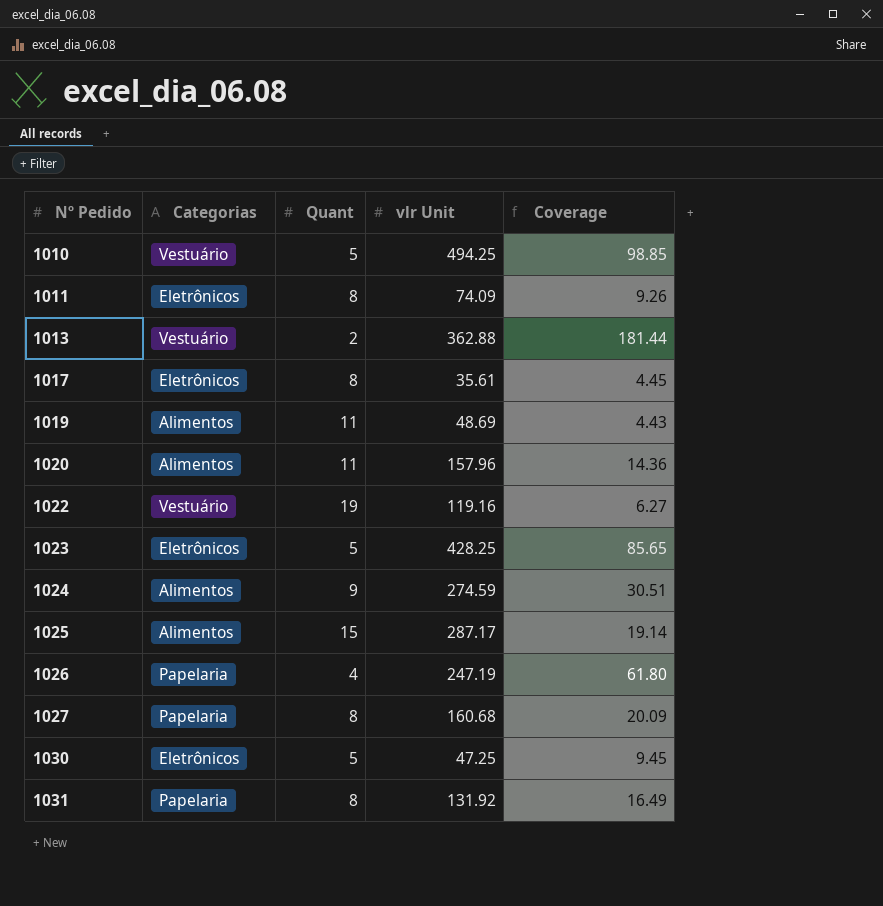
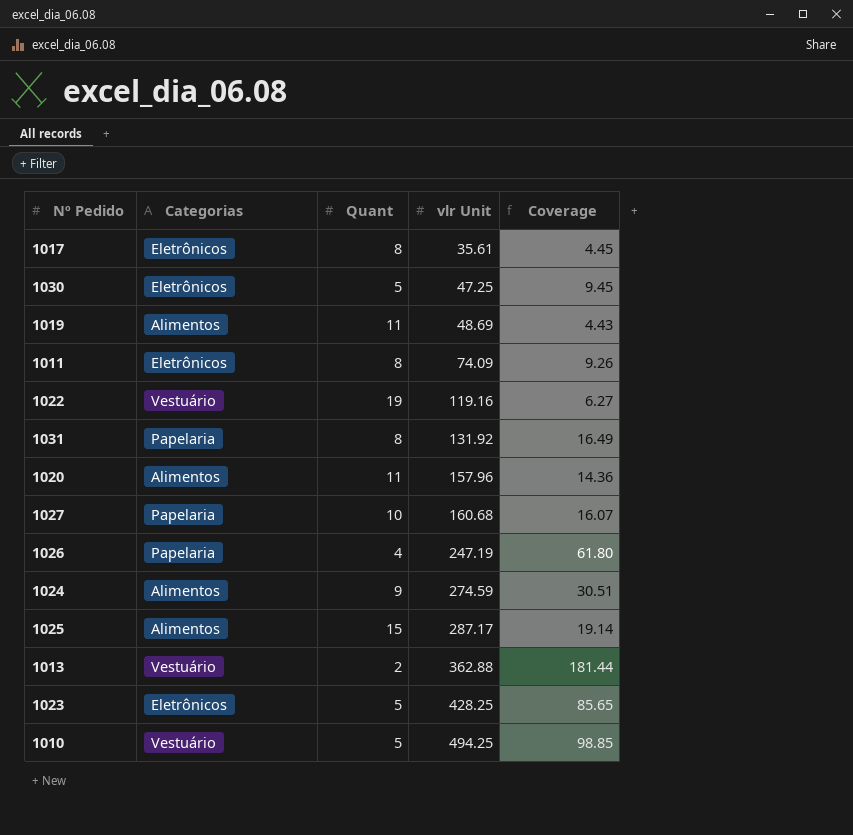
row order: Nº Pedido ascending -> vlr Unit ascending
1027 | Quant: 8 -> 10
1027 | Coverage: 20.09 -> 16.07

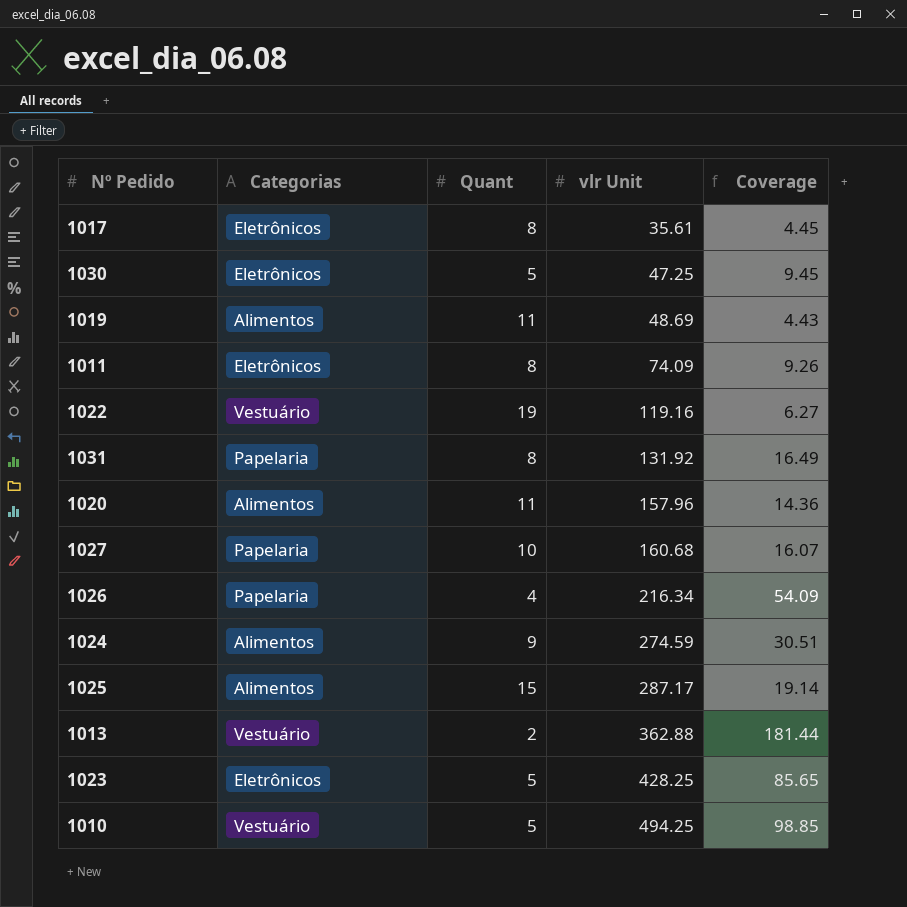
1026 | vlr Unit: 247.19 -> 216.34
1026 | Coverage: 61.80 -> 54.09

